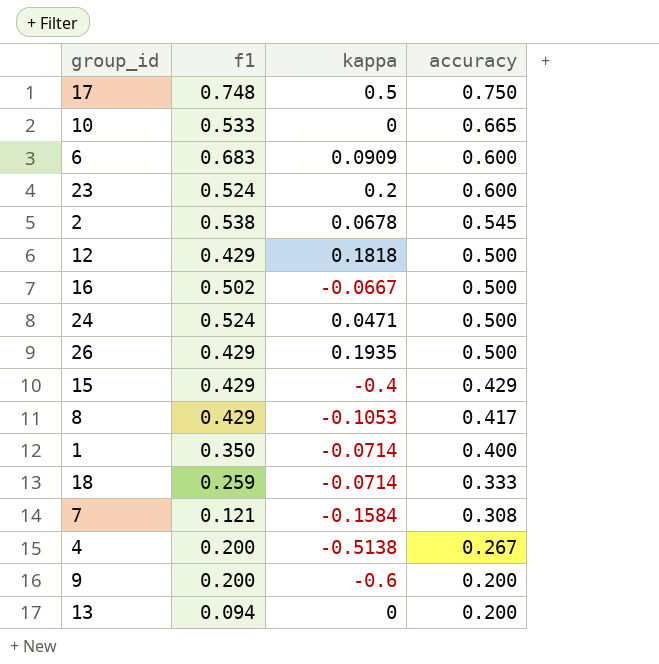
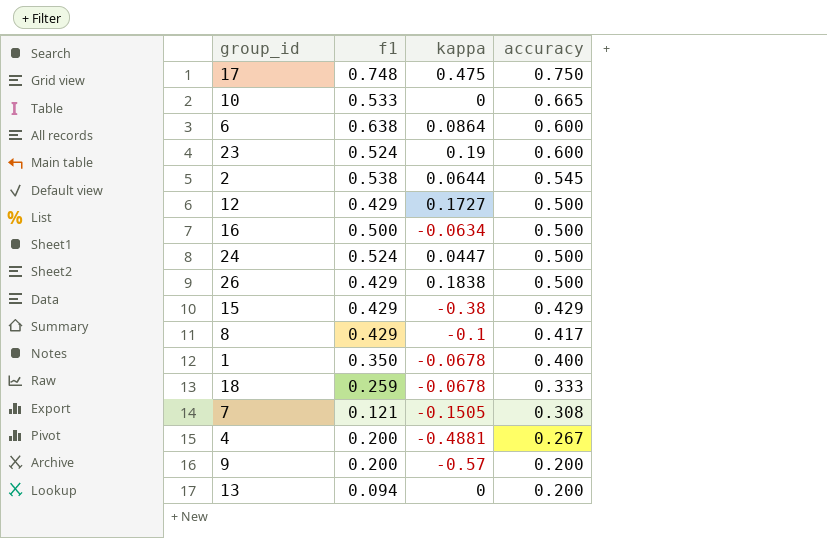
17 | kappa: 0.5 -> 0.475
6 | f1: 0.683 -> 0.638
6 | kappa: 0.0909 -> 0.0864
23 | kappa: 0.2 -> 0.19
2 | kappa: 0.0678 -> 0.0644
12 | kappa: 0.1818 -> 0.1727
16 | f1: 0.502 -> 0.500
16 | kappa: -0.0667 -> -0.0634
24 | kappa: 0.0471 -> 0.0447
26 | kappa: 0.1935 -> 0.1838
15 | kappa: -0.4 -> -0.38
8 | kappa: -0.1053 -> -0.1
1 | kappa: -0.0714 -> -0.0678
18 | kappa: -0.0714 -> -0.0678
7 | kappa: -0.1584 -> -0.1505
4 | kappa: -0.5138 -> -0.4881
9 | kappa: -0.6 -> -0.57

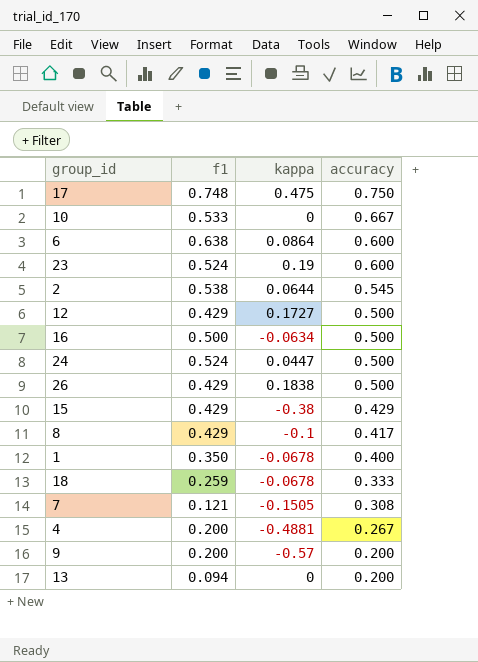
10 | accuracy: 0.665 -> 0.667

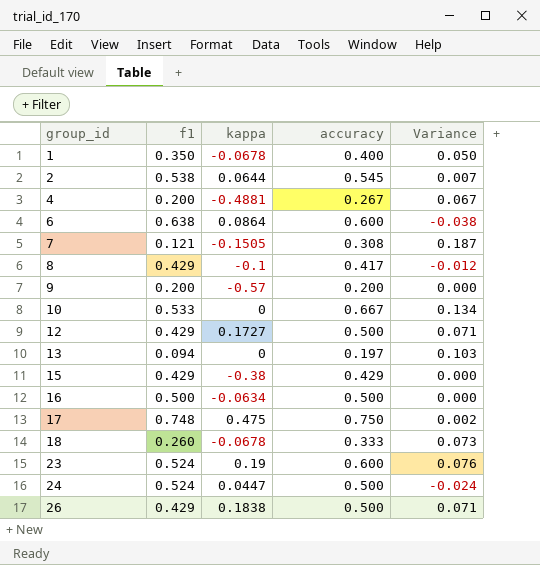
row order: accuracy descending -> group_id ascending
column Variance | formula: none -> [accuracy] - [f1]
13 | accuracy: 0.200 -> 0.197
18 | f1: 0.259 -> 0.260

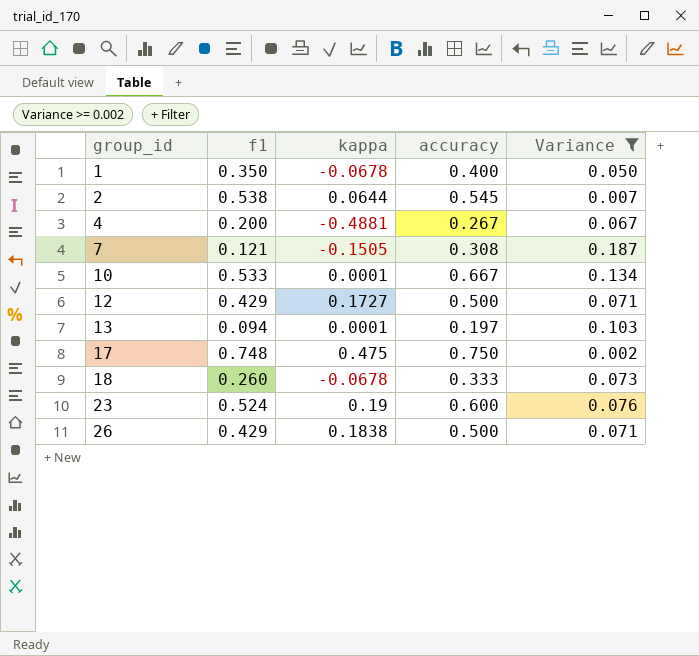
filter: none -> Variance >= 0.002
10 | kappa: 0 -> 0.0001
13 | kappa: 0 -> 0.0001

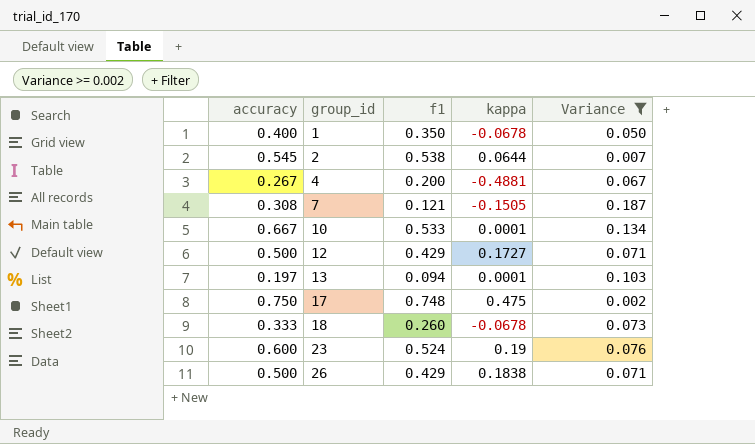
column accuracy | position: 4 -> 1

